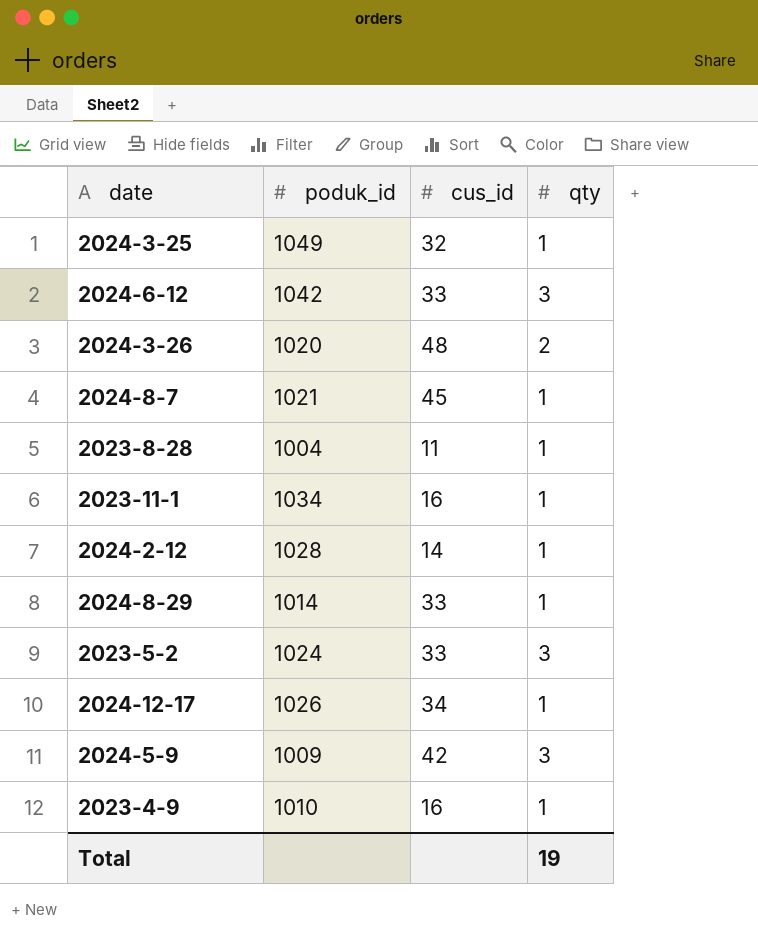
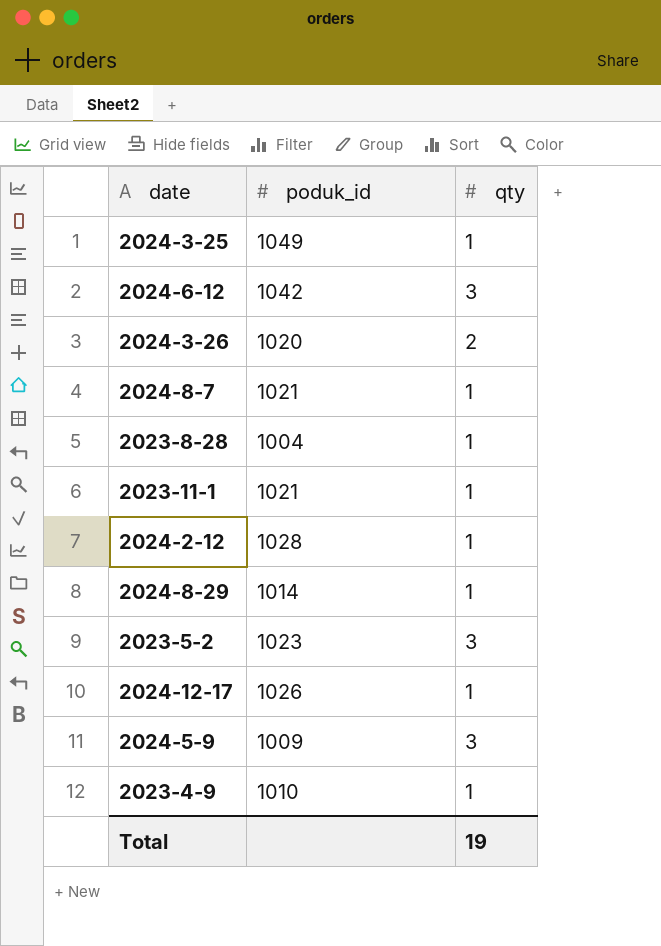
column cus_id | position: 3 -> none
2023-11-1 | poduk_id: 1034 -> 1021
2023-5-2 | poduk_id: 1024 -> 1023

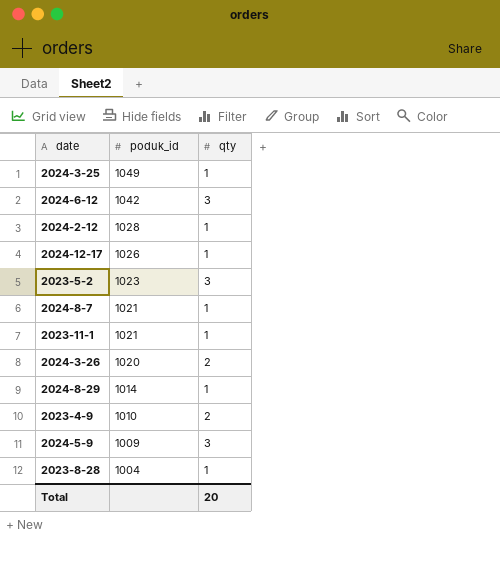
row order: none -> poduk_id descending
2023-4-9 | qty: 1 -> 2
Total | qty: 19 -> 20

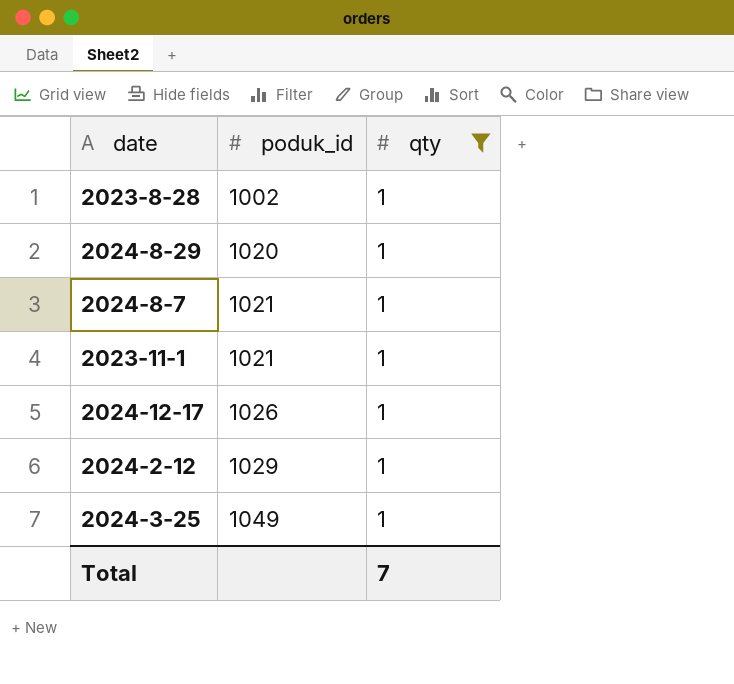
filter: none -> qty = 1
row order: poduk_id descending -> poduk_id ascending
2023-8-28 | poduk_id: 1004 -> 1002
2024-8-29 | poduk_id: 1014 -> 1020
2024-2-12 | poduk_id: 1028 -> 1029
Total | qty: 20 -> 7

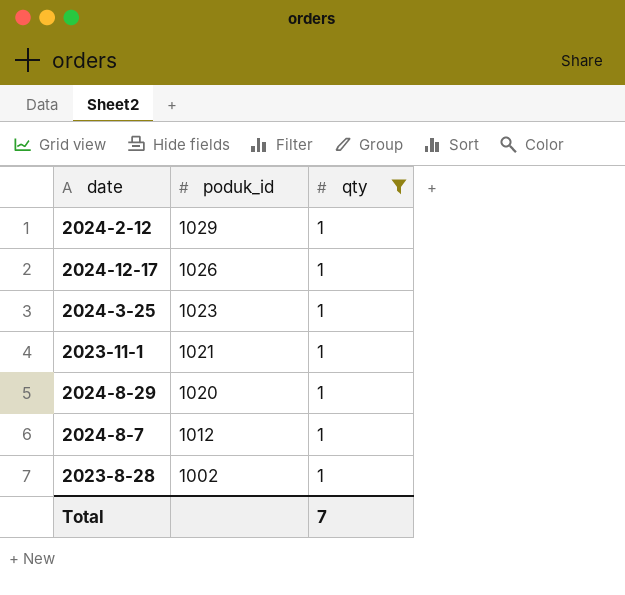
row order: poduk_id ascending -> poduk_id descending
2024-3-25 | poduk_id: 1049 -> 1023
2024-8-7 | poduk_id: 1021 -> 1012

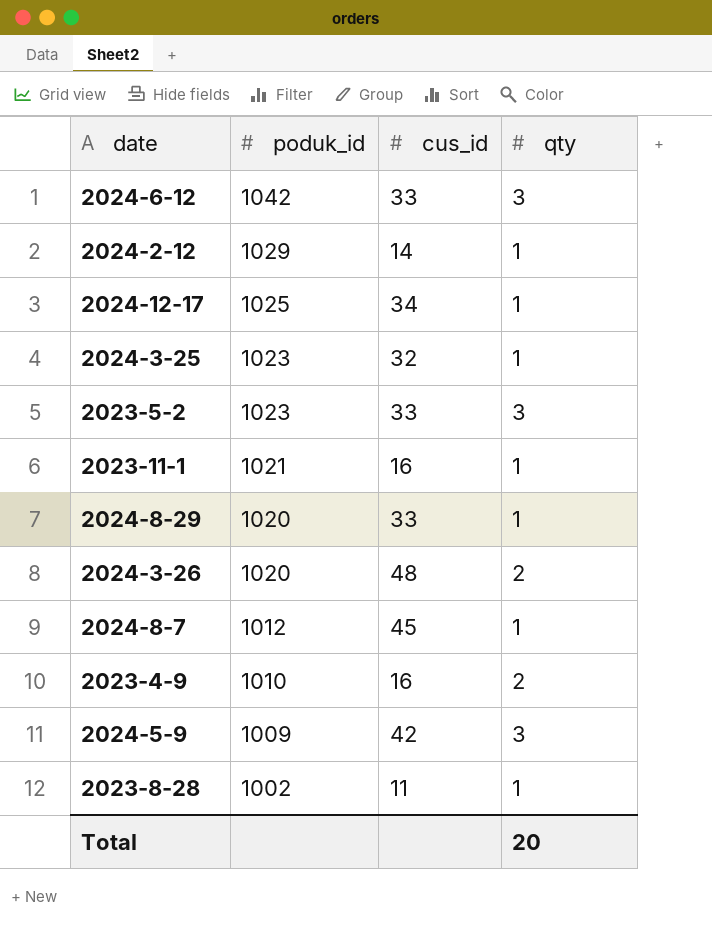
filter: qty = 1 -> none
column cus_id | position: none -> 3
2024-12-17 | poduk_id: 1026 -> 1025
Total | qty: 7 -> 20

